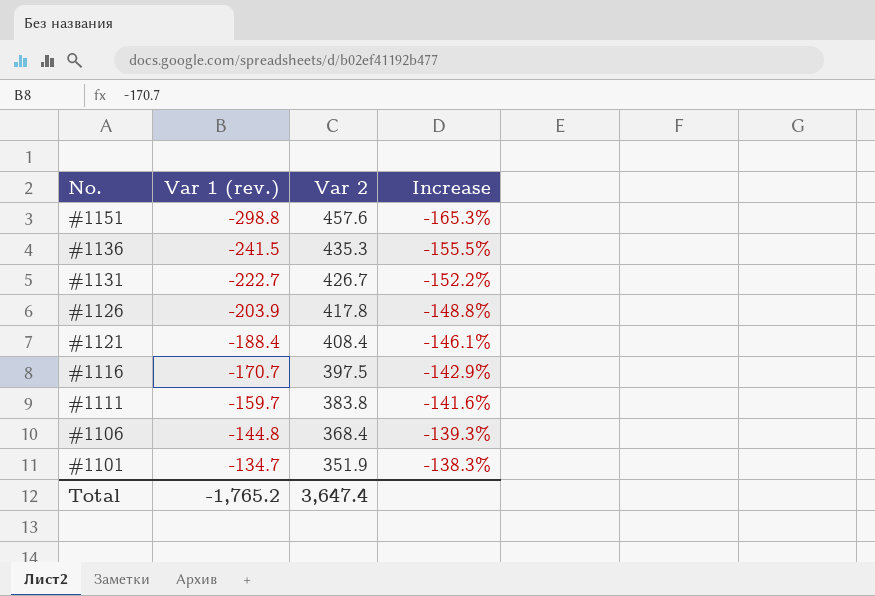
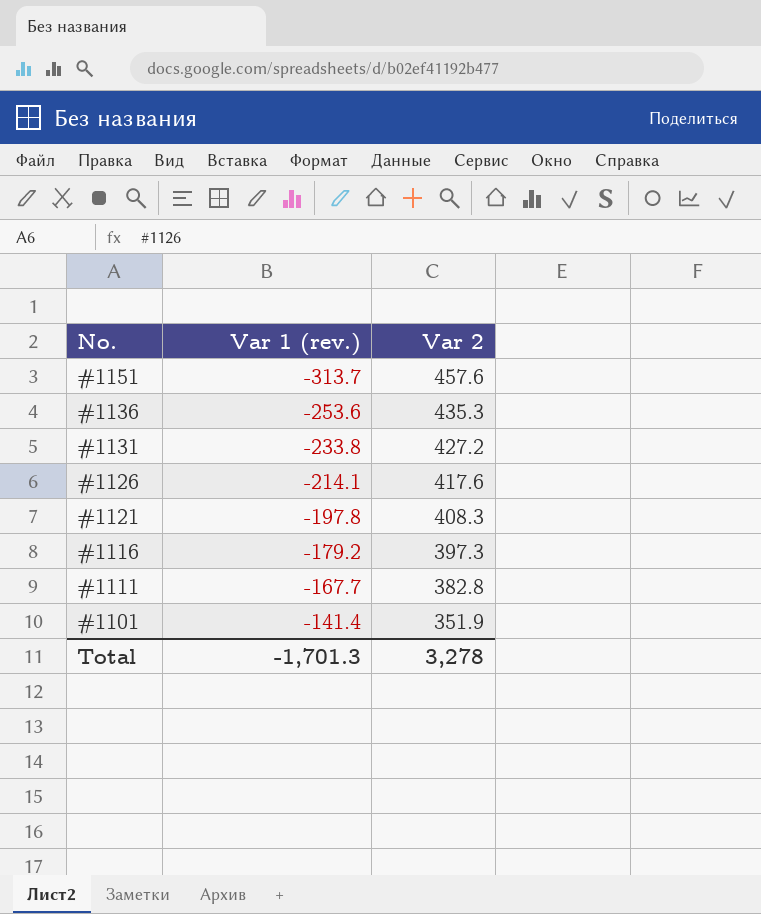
column Increase | formula: ([Var 1 (rev.)] - [Var 2]) / [Var 2] -> none
row #1106: -144.8 | 368.4 | -139.3% -> none
#1151 | Var 1 (rev.): -298.8 -> -313.7
#1136 | Var 1 (rev.): -241.5 -> -253.6
#1131 | Var 1 (rev.): -222.7 -> -233.8
#1131 | Var 2: 426.7 -> 427.2
#1126 | Var 1 (rev.): -203.9 -> -214.1
#1126 | Var 2: 417.8 -> 417.6
#1121 | Var 1 (rev.): -188.4 -> -197.8
#1121 | Var 2: 408.4 -> 408.3
#1116 | Var 1 (rev.): -170.7 -> -179.2
#1116 | Var 2: 397.5 -> 397.3
#1111 | Var 1 (rev.): -159.7 -> -167.7
#1111 | Var 2: 383.8 -> 382.8
#1101 | Var 1 (rev.): -134.7 -> -141.4
Total | Var 1 (rev.): -1,765.2 -> -1,701.3
Total | Var 2: 3,647.4 -> 3,278

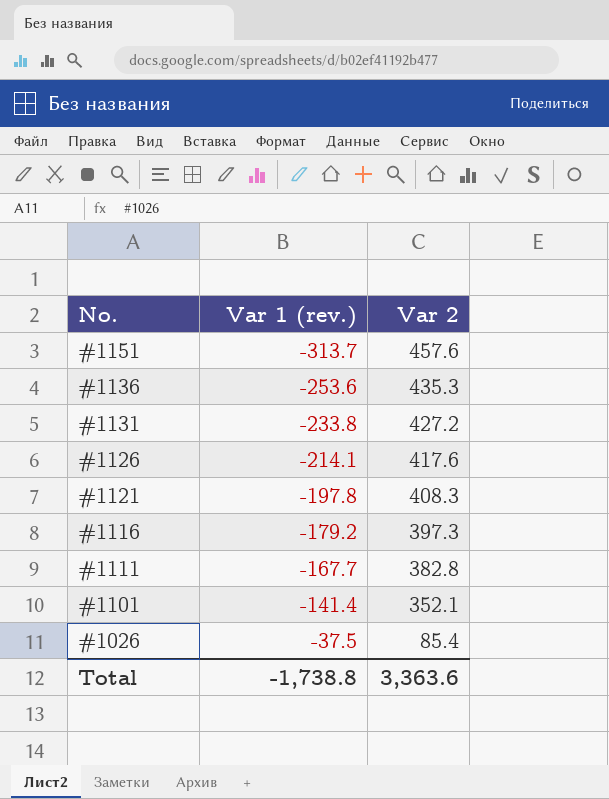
#1101 | Var 2: 351.9 -> 352.1
row #1026: none -> -37.5 | 85.4
Total | Var 1 (rev.): -1,701.3 -> -1,738.8
Total | Var 2: 3,278 -> 3,363.6

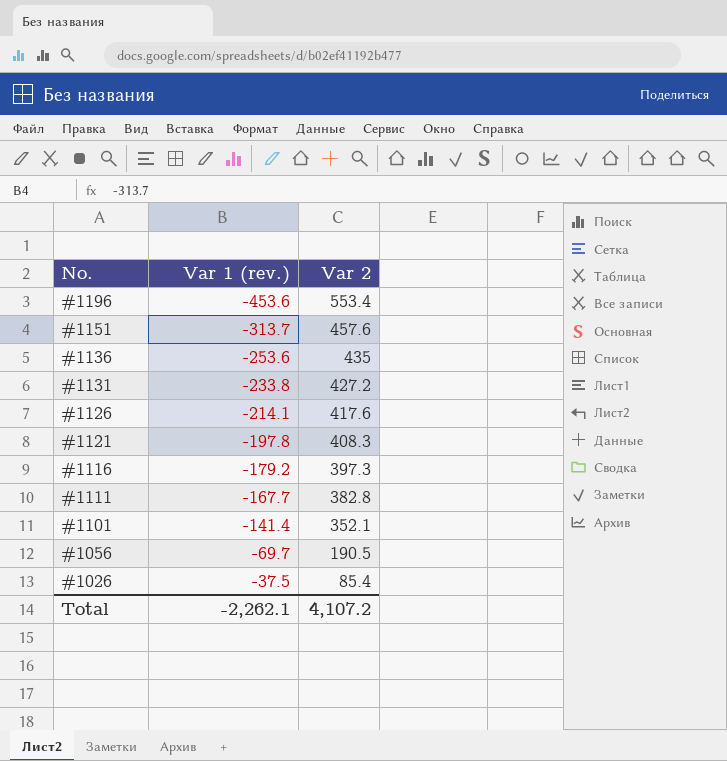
row #1196: none -> -453.6 | 553.4
#1136 | Var 2: 435.3 -> 435
row #1056: none -> -69.7 | 190.5
Total | Var 1 (rev.): -1,738.8 -> -2,262.1
Total | Var 2: 3,363.6 -> 4,107.2

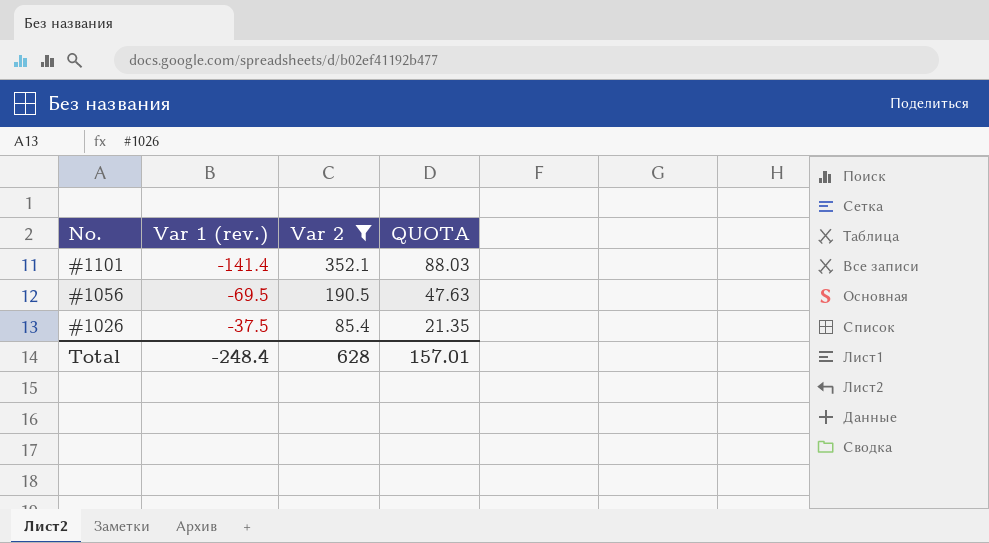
filter: none -> Var 2 <= 352.1
column QUOTA | formula: none -> [Var 2] * 0.25
#1056 | Var 1 (rev.): -69.7 -> -69.5
Total | Var 1 (rev.): -2,262.1 -> -248.4
Total | Var 2: 4,107.2 -> 628

